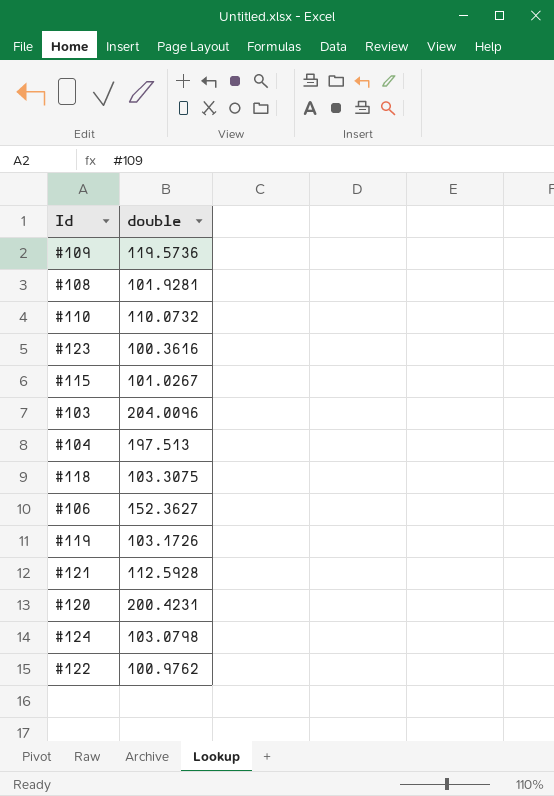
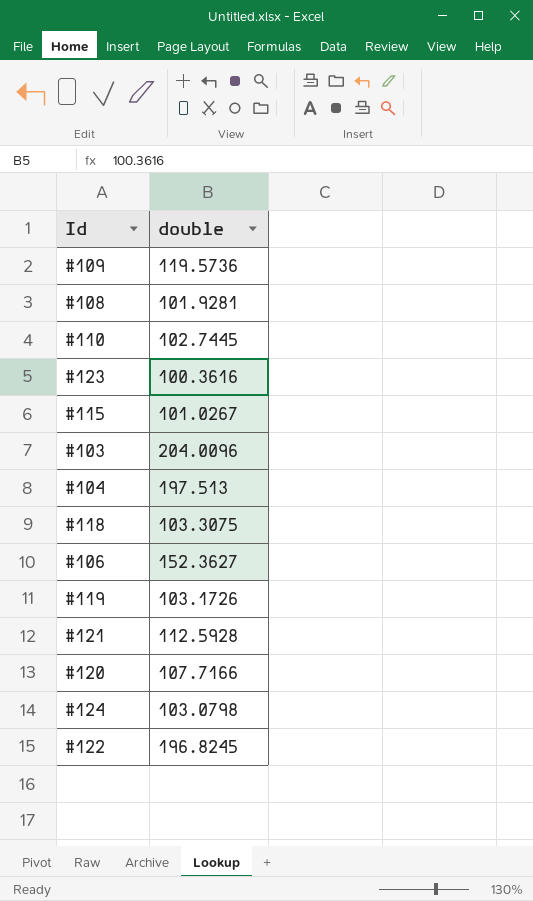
#110 | double: 110.0732 -> 102.7445
#120 | double: 200.4231 -> 107.7166
#122 | double: 100.9762 -> 196.8245

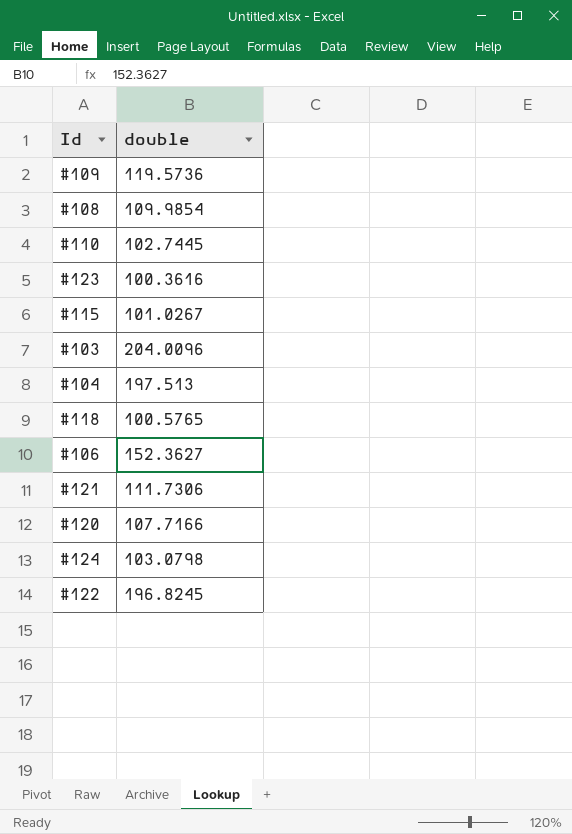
row #119: 103.1726 -> none
#108 | double: 101.9281 -> 109.9854
#118 | double: 103.3075 -> 100.5765
#121 | double: 112.5928 -> 111.7306

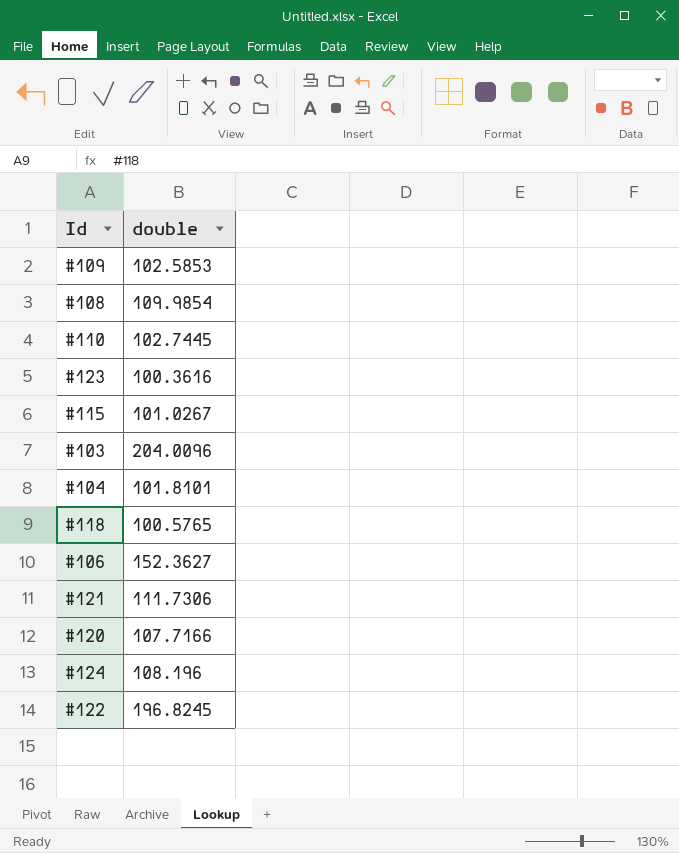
#109 | double: 119.5736 -> 102.5853
#104 | double: 197.513 -> 101.8101
#124 | double: 103.0798 -> 108.196

